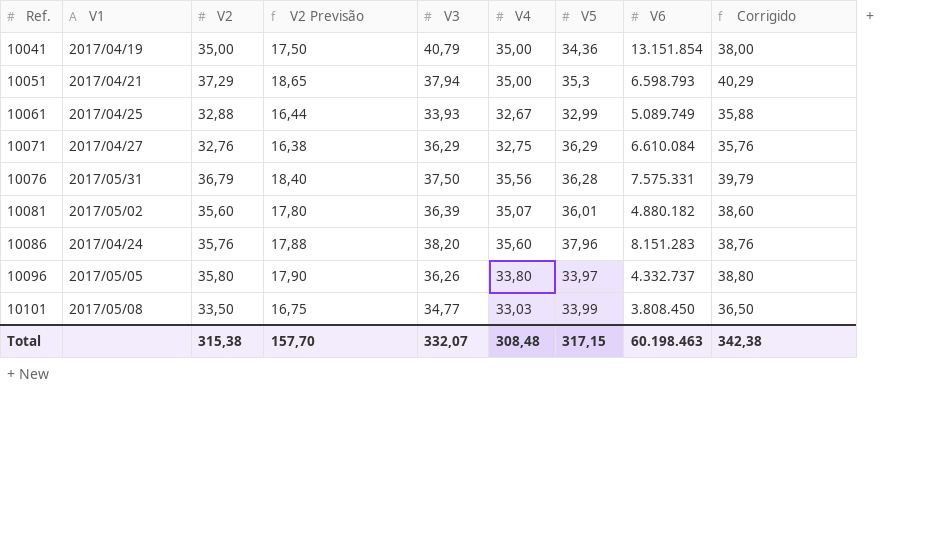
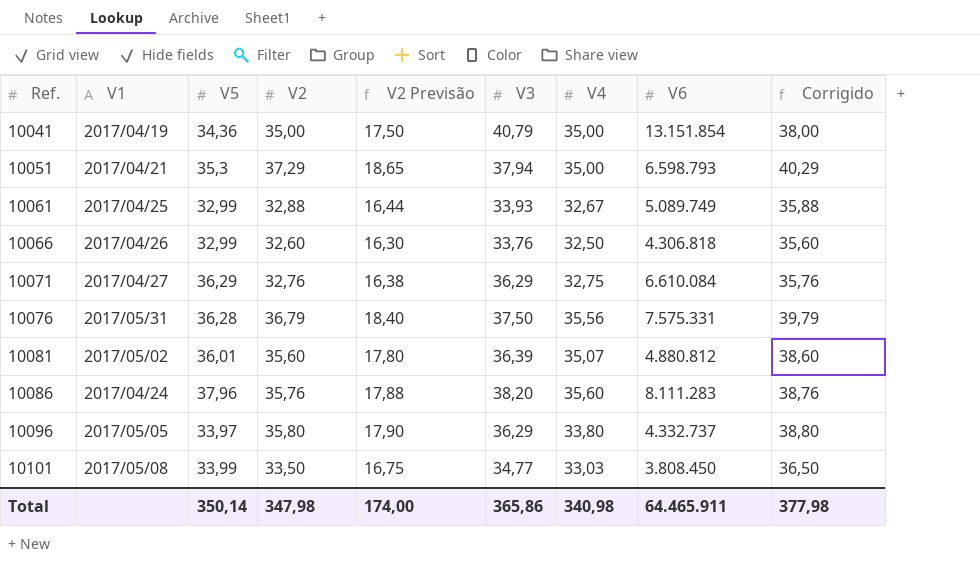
column V5 | position: 7 -> 3
row 10066: none -> 2017/04/26 | 32,99 | 32,60 | 16,30 | 33,76 | 32,50 | 4.306.818 | 35,60
10081 | V6: 4.880.182 -> 4.880.812
10086 | V6: 8.151.283 -> 8.111.283
10096 | V3: 36,26 -> 36,29
Total | V5: 317,15 -> 350,14
Total | V2: 315,38 -> 347,98
Total | V2 Previsão: 157,70 -> 174,00
Total | V3: 332,07 -> 365,86
Total | V4: 308,48 -> 340,98
Total | V6: 60.198.463 -> 64.465.911
Total | Corrigido: 342,38 -> 377,98

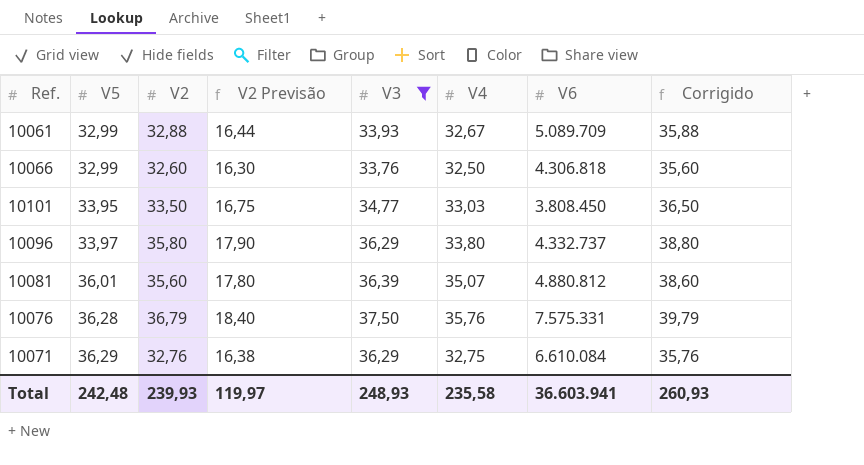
filter: none -> V3 <= 37,50
row order: Ref. ascending -> V5 ascending
column V1 | position: 2 -> none
10061 | V6: 5.089.749 -> 5.089.709
10101 | V5: 33,99 -> 33,95
10076 | V4: 35,56 -> 35,76
Total | V5: 350,14 -> 242,48
Total | V2: 347,98 -> 239,93
Total | V2 Previsão: 174,00 -> 119,97
Total | V3: 365,86 -> 248,93
Total | V4: 340,98 -> 235,58
Total | V6: 64.465.911 -> 36.603.941
Total | Corrigido: 377,98 -> 260,93

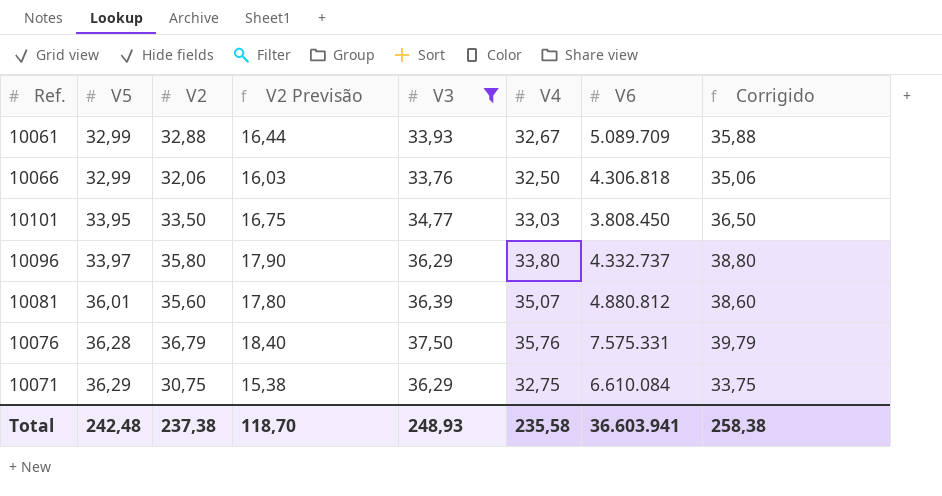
10066 | V2: 32,60 -> 32,06
10066 | V2 Previsão: 16,30 -> 16,03
10066 | Corrigido: 35,60 -> 35,06
10071 | V2: 32,76 -> 30,75
10071 | V2 Previsão: 16,38 -> 15,38
10071 | Corrigido: 35,76 -> 33,75
Total | V2: 239,93 -> 237,38
Total | V2 Previsão: 119,97 -> 118,70
Total | Corrigido: 260,93 -> 258,38

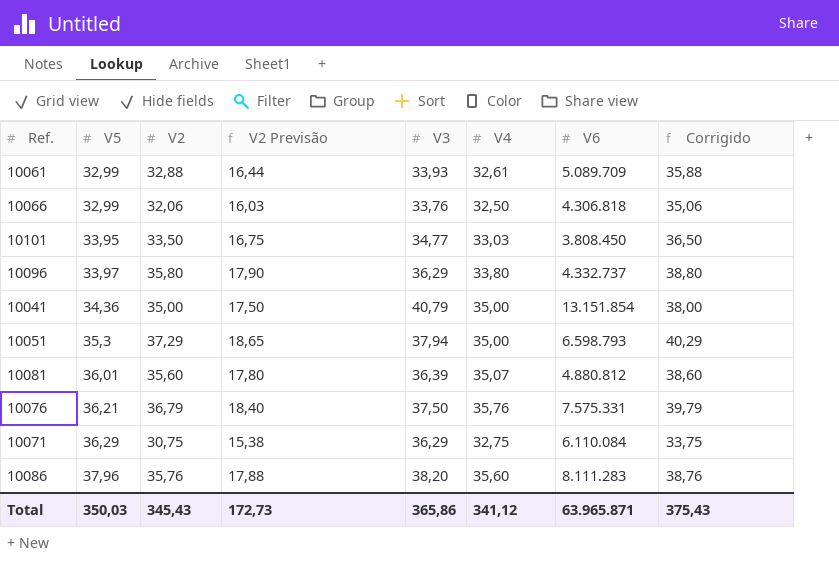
filter: V3 <= 37,50 -> none
10061 | V4: 32,67 -> 32,61
10076 | V5: 36,28 -> 36,21
10071 | V6: 6.610.084 -> 6.110.084
Total | V5: 242,48 -> 350,03
Total | V2: 237,38 -> 345,43
Total | V2 Previsão: 118,70 -> 172,73
Total | V3: 248,93 -> 365,86
Total | V4: 235,58 -> 341,12
Total | V6: 36.603.941 -> 63.965.871
Total | Corrigido: 258,38 -> 375,43

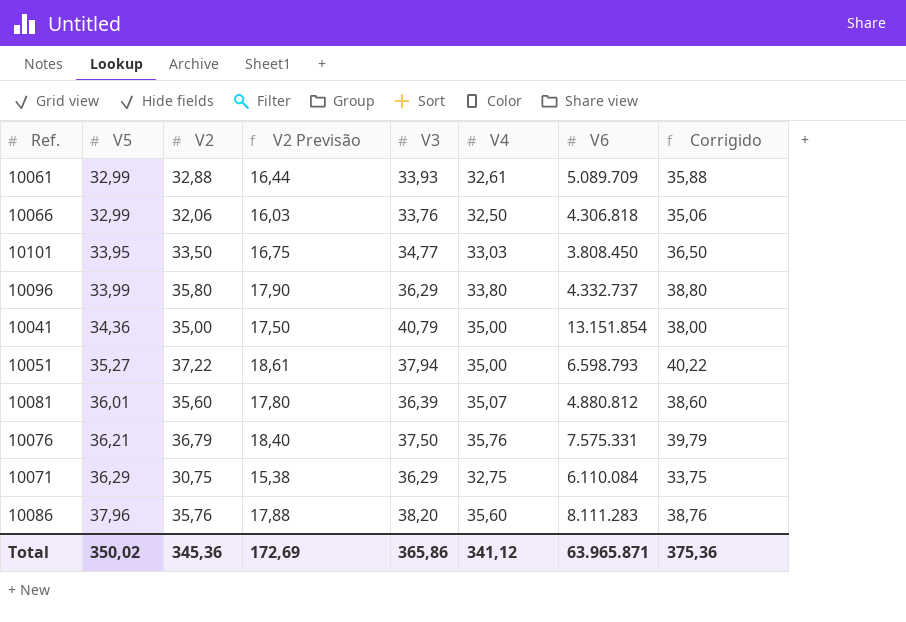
10096 | V5: 33,97 -> 33,99
10051 | V5: 35,3 -> 35,27
10051 | V2: 37,29 -> 37,22
10051 | V2 Previsão: 18,65 -> 18,61
10051 | Corrigido: 40,29 -> 40,22
Total | V5: 350,03 -> 350,02
Total | V2: 345,43 -> 345,36
Total | V2 Previsão: 172,73 -> 172,69
Total | Corrigido: 375,43 -> 375,36

